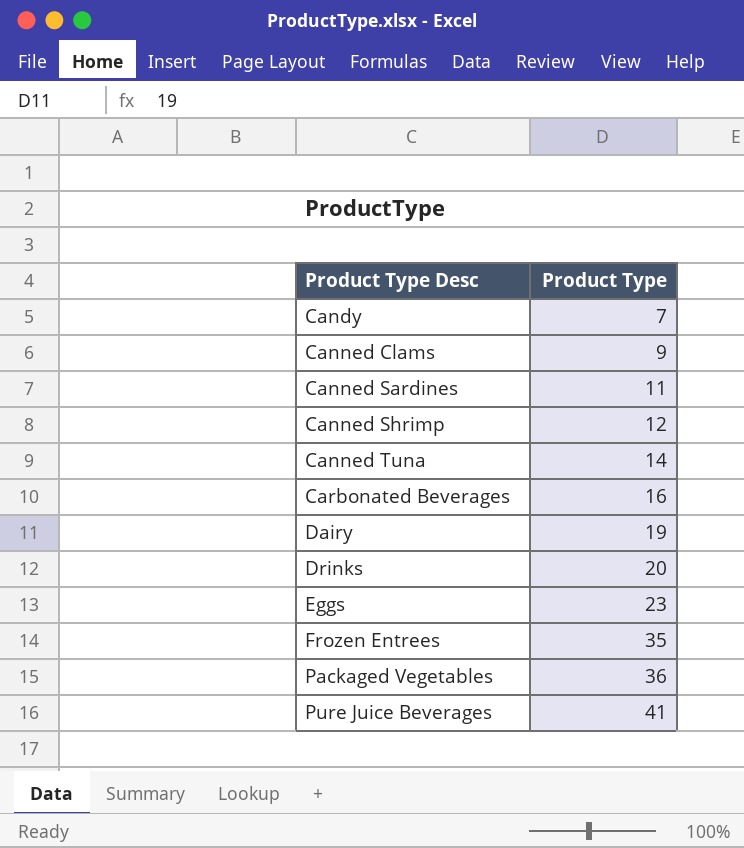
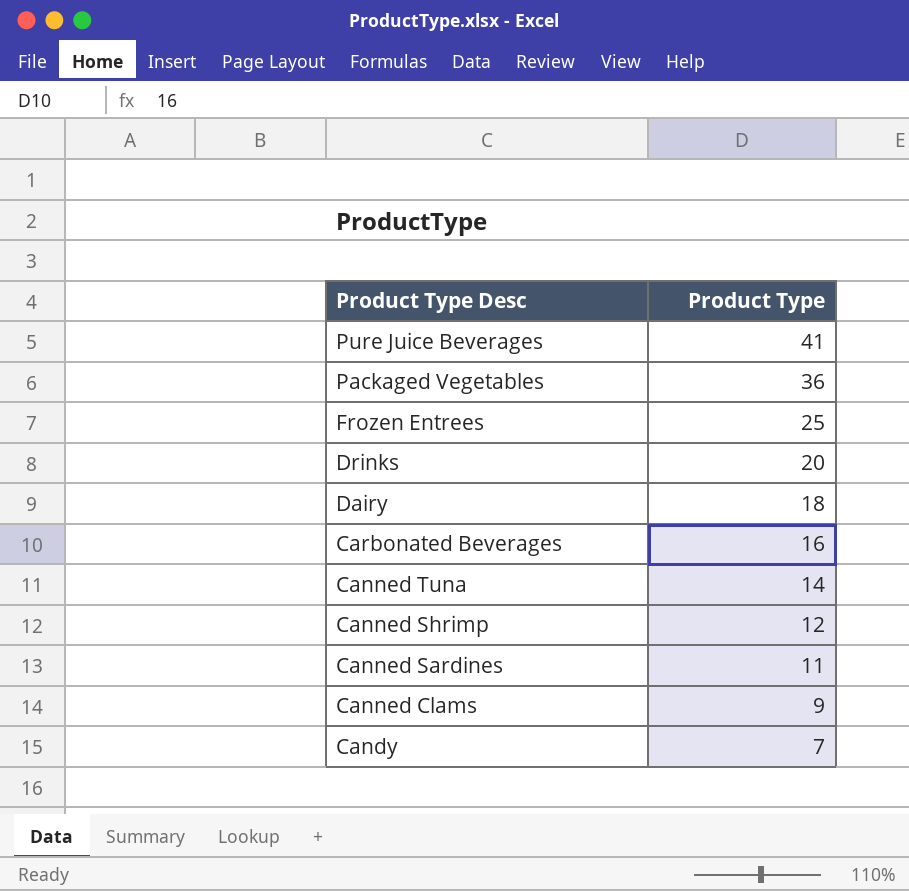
row order: Product Type Desc ascending -> Product Type Desc descending
row Eggs: 23 -> none
Frozen Entrees | Product Type: 35 -> 25
Dairy | Product Type: 19 -> 18

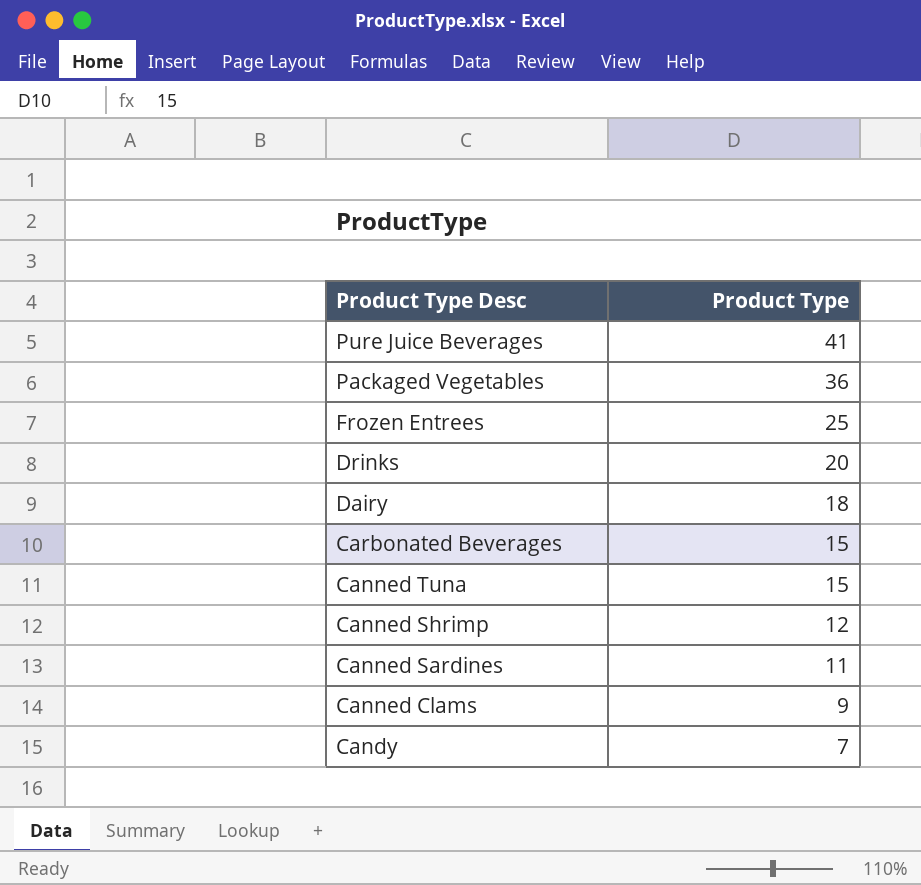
Carbonated Beverages | Product Type: 16 -> 15
Canned Tuna | Product Type: 14 -> 15

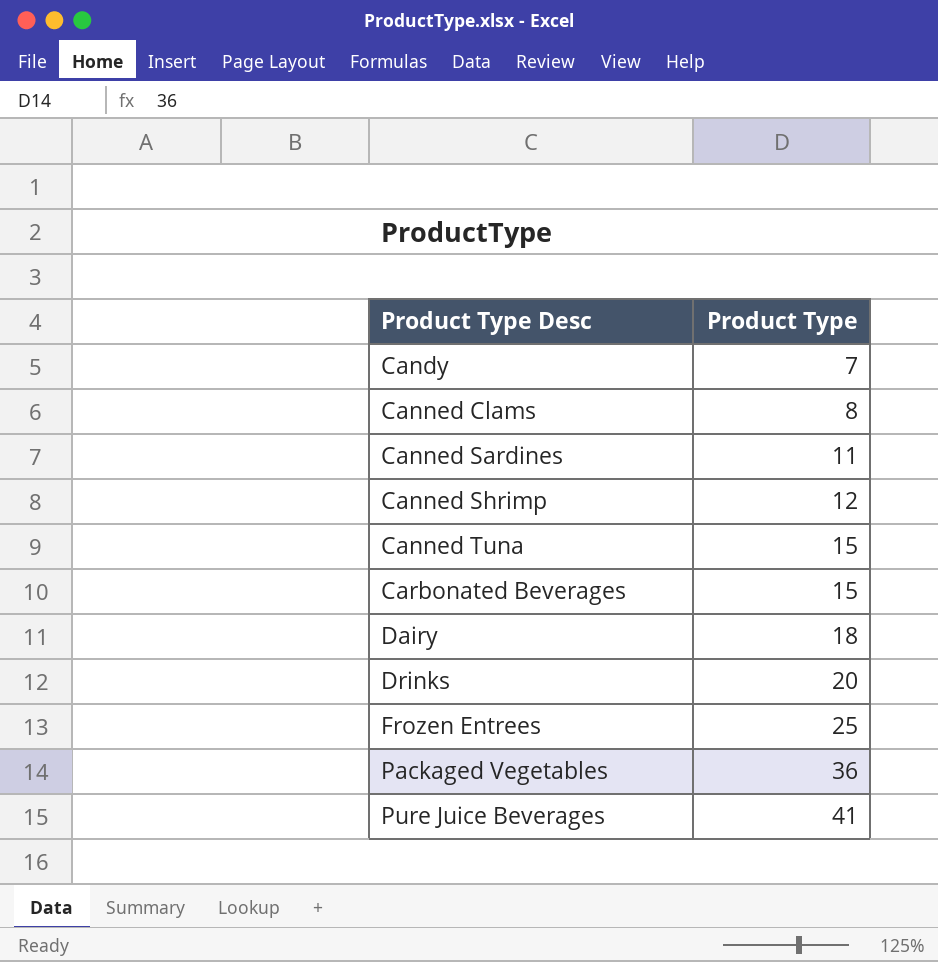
row order: Product Type Desc descending -> Product Type Desc ascending
Canned Clams | Product Type: 9 -> 8

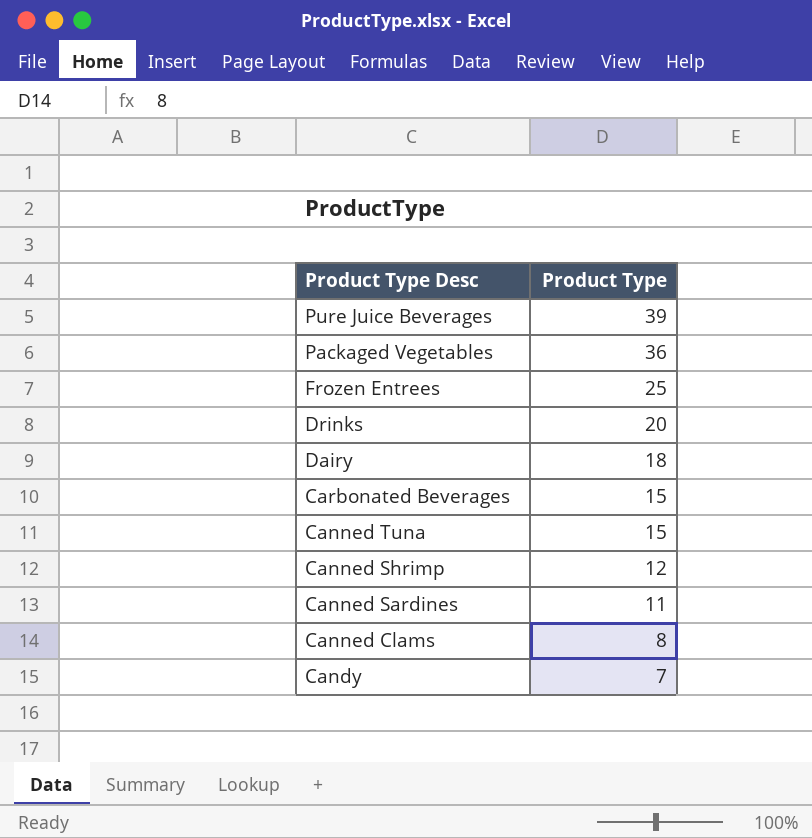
row order: Product Type Desc ascending -> Product Type Desc descending
Pure Juice Beverages | Product Type: 41 -> 39

